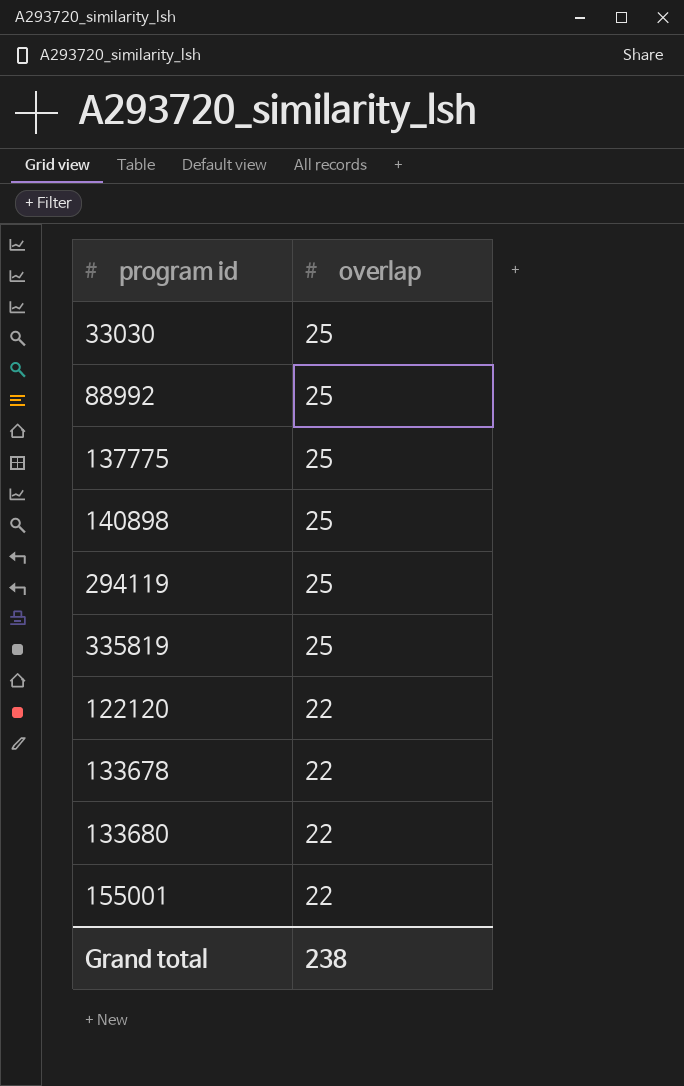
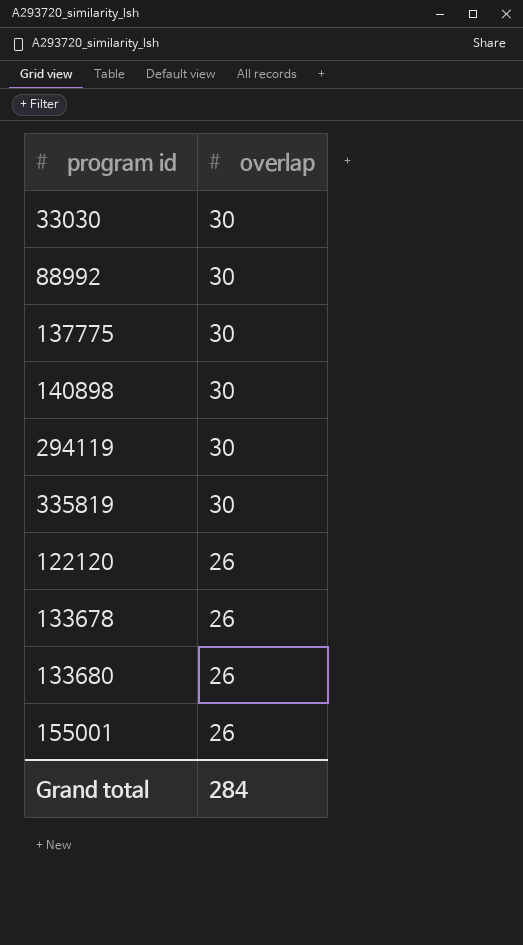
33030 | overlap: 25 -> 30
88992 | overlap: 25 -> 30
137775 | overlap: 25 -> 30
140898 | overlap: 25 -> 30
294119 | overlap: 25 -> 30
335819 | overlap: 25 -> 30
122120 | overlap: 22 -> 26
133678 | overlap: 22 -> 26
133680 | overlap: 22 -> 26
155001 | overlap: 22 -> 26
Grand total | overlap: 238 -> 284

